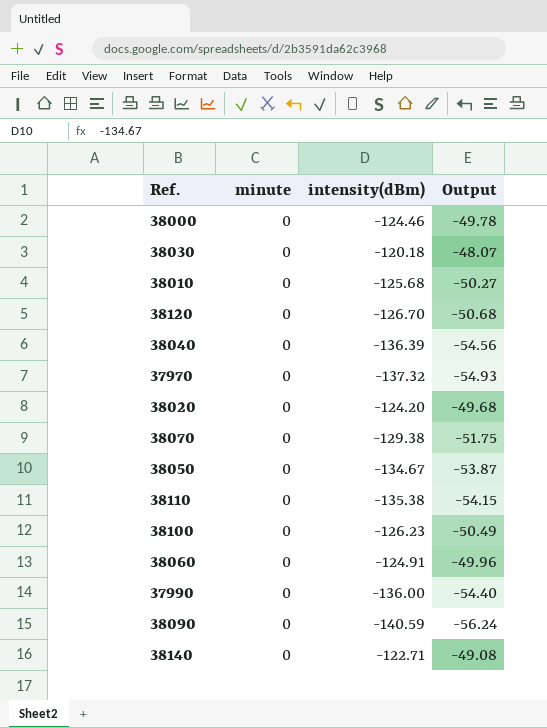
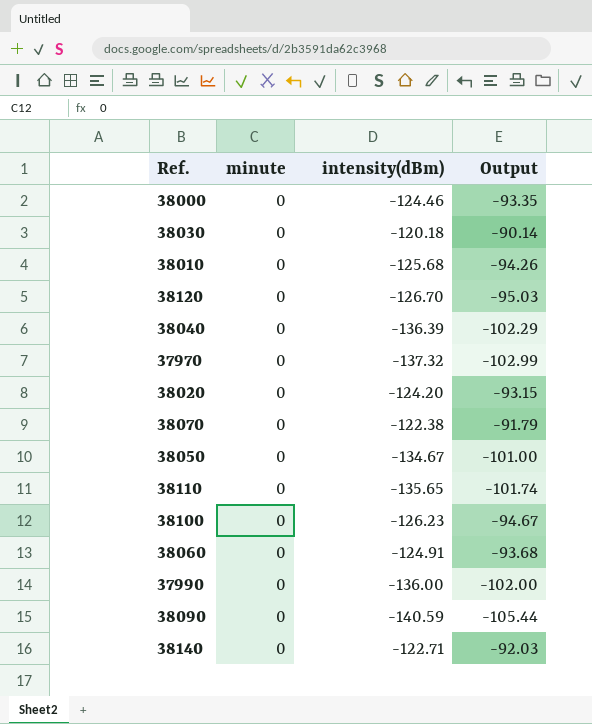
column Output | formula: [intensity(dBm)] * 0.4 -> [intensity(dBm)] * 0.75
38070 | intensity(dBm): -129.38 -> -122.38
38110 | intensity(dBm): -135.38 -> -135.65

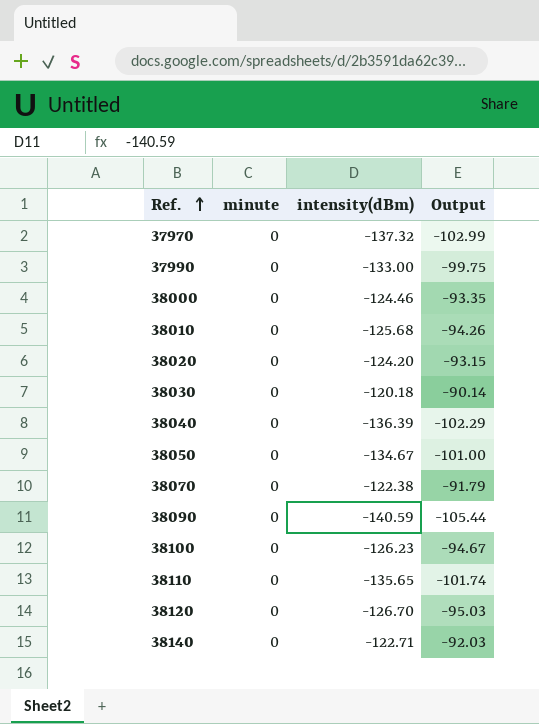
row order: none -> Ref. ascending
row 38060: 0 | -124.91 | -93.68 -> none
37990 | intensity(dBm): -136.00 -> -133.00
37990 | Output: -102.00 -> -99.75

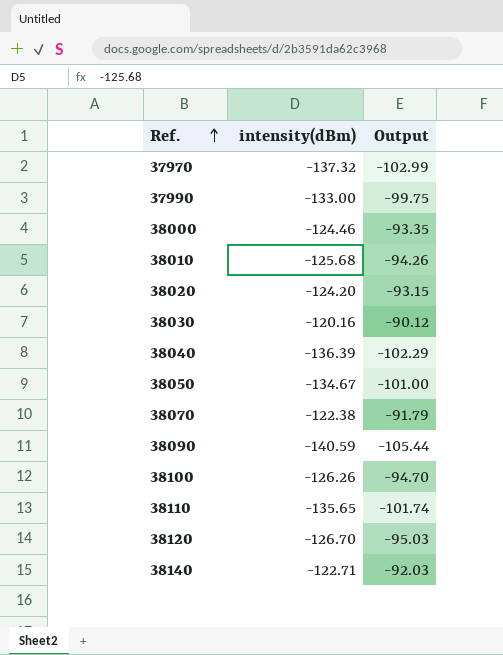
column minute | position: 2 -> none
38030 | intensity(dBm): -120.18 -> -120.16
38030 | Output: -90.14 -> -90.12
38100 | intensity(dBm): -126.23 -> -126.26
38100 | Output: -94.67 -> -94.70

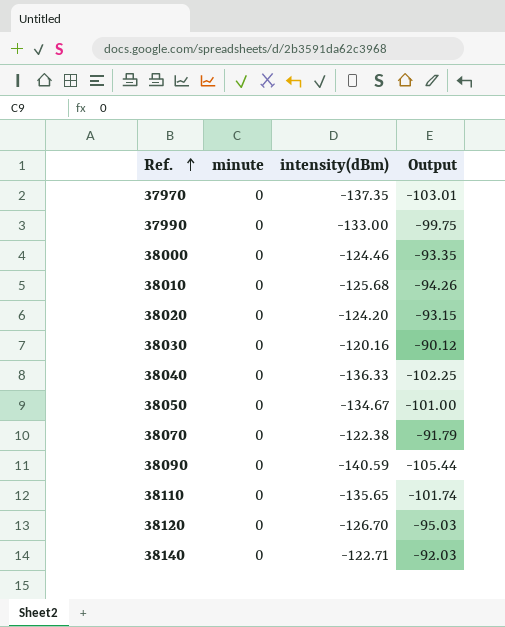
column minute | position: none -> 2
row 38100: -126.26 | -94.70 -> none
37970 | intensity(dBm): -137.32 -> -137.35
37970 | Output: -102.99 -> -103.01
38040 | intensity(dBm): -136.39 -> -136.33
38040 | Output: -102.29 -> -102.25

